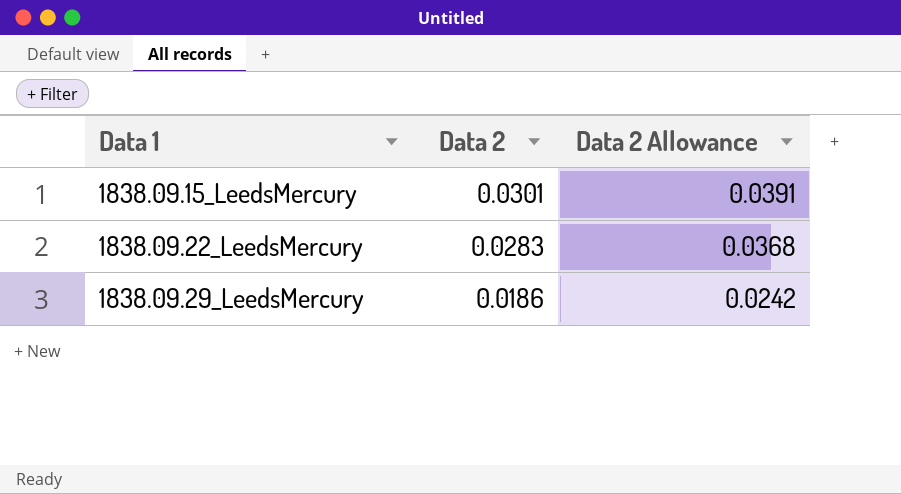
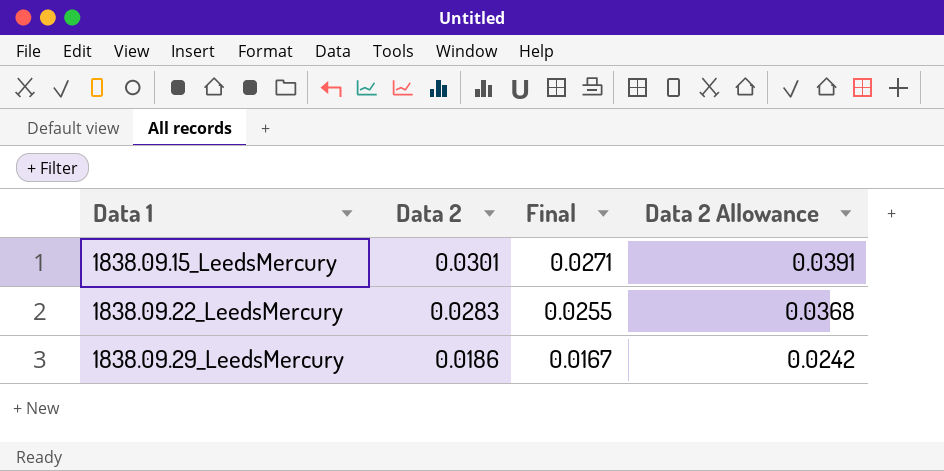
column Final | formula: none -> [Data 2] * 0.9

